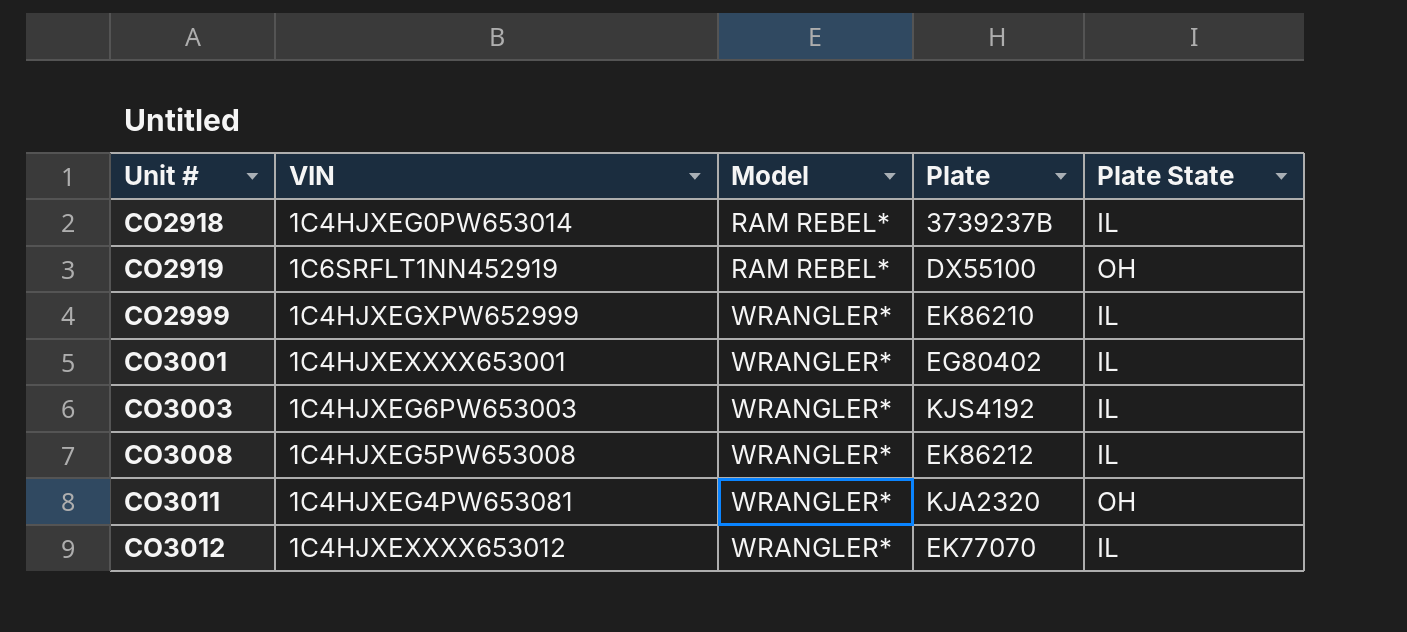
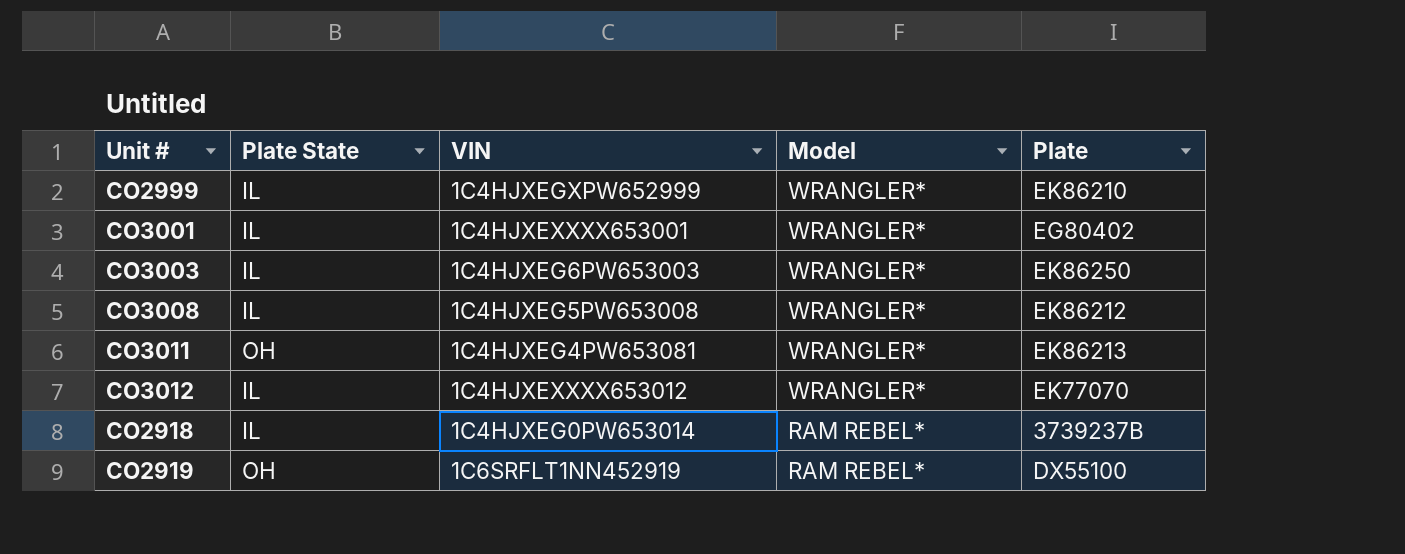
row order: Unit # ascending -> Model descending
column Plate State | position: 5 -> 2
CO3003 | Plate: KJS4192 -> EK86250
CO3011 | Plate: KJA2320 -> EK86213

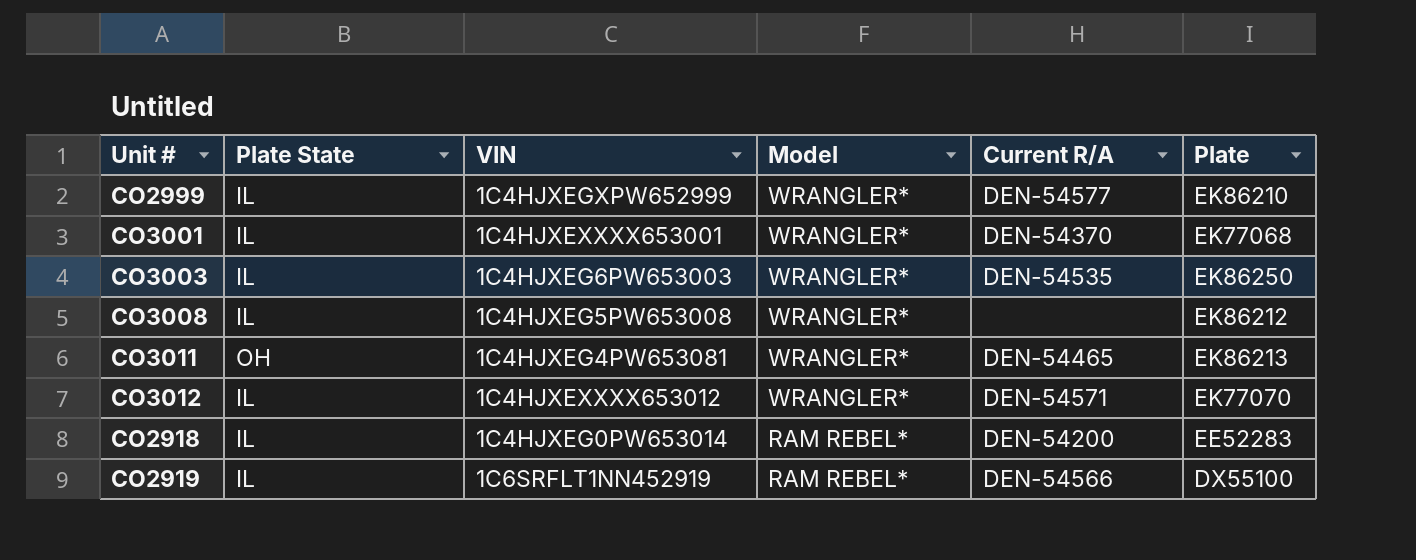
column Current R/A | position: none -> 5
CO3001 | Plate: EG80402 -> EK77068
CO2918 | Plate: 3739237B -> EE52283
CO2919 | Plate State: OH -> IL

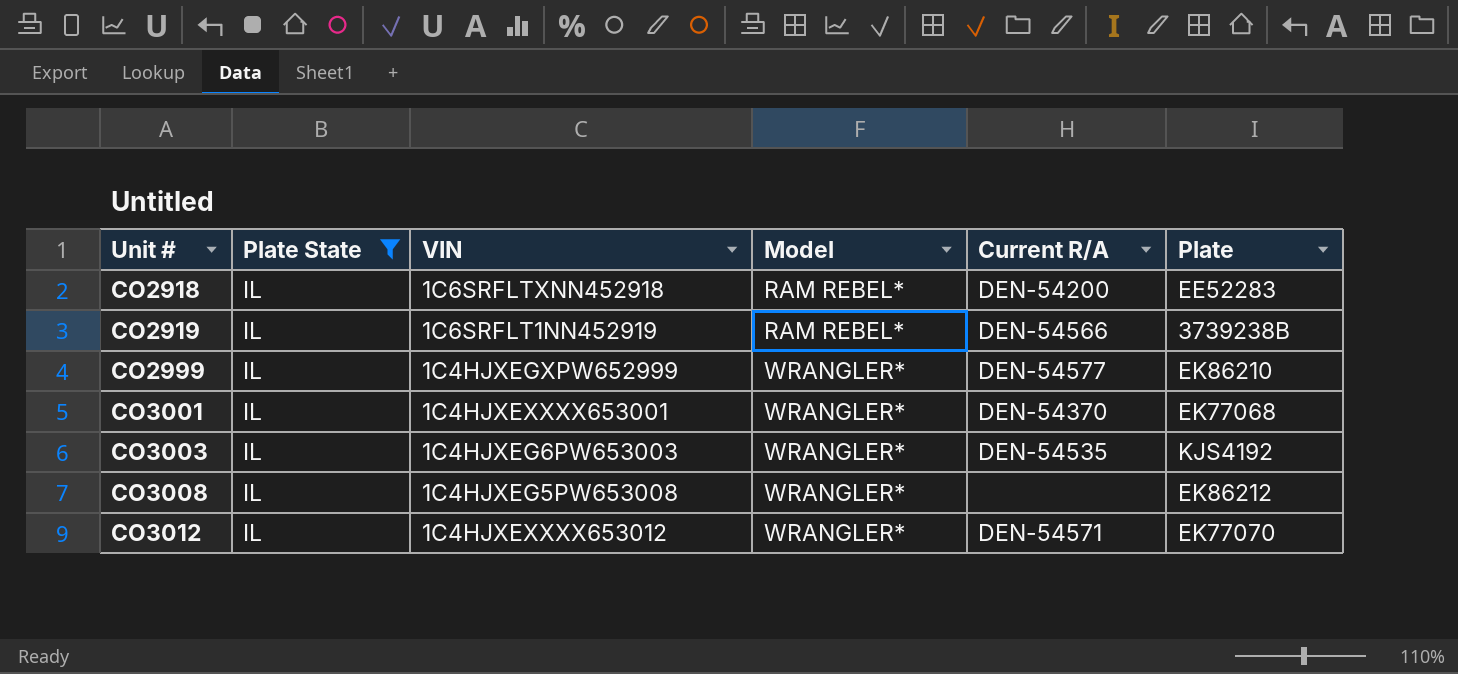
filter: none -> Plate State = IL
row order: Model descending -> Unit # ascending
CO2918 | VIN: 1C4HJXEG0PW653014 -> 1C6SRFLTXNN452918
CO2919 | Plate: DX55100 -> 3739238B
CO3003 | Plate: EK86250 -> KJS4192

